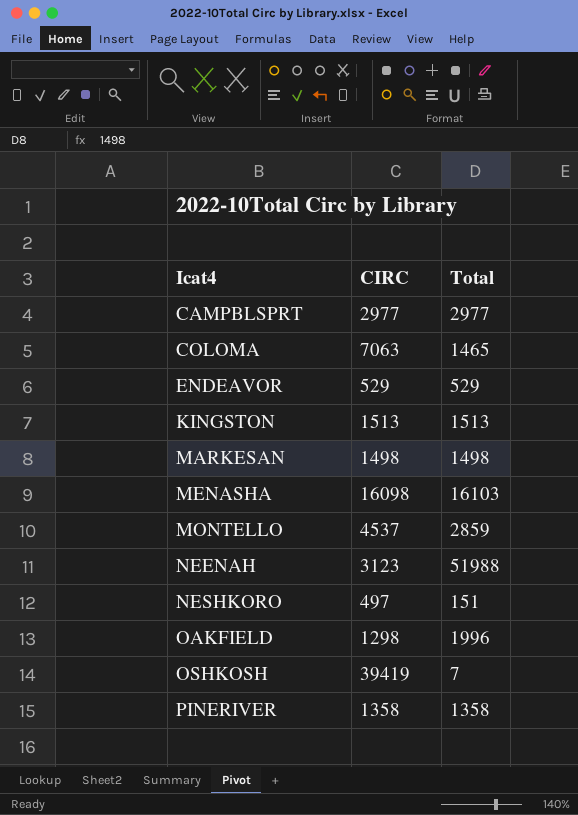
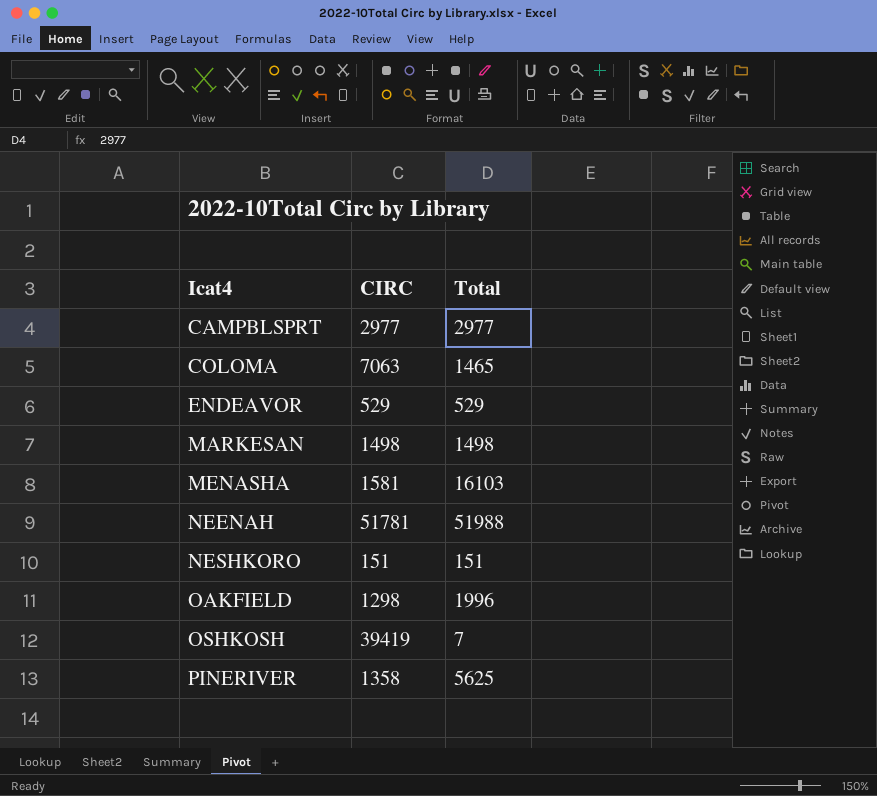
row KINGSTON: 1513 | 1513 -> none
row MONTELLO: 4537 | 2859 -> none
MENASHA | CIRC: 16098 -> 1581
NEENAH | CIRC: 3123 -> 51781
NESHKORO | CIRC: 497 -> 151
PINERIVER | Total: 1358 -> 5625

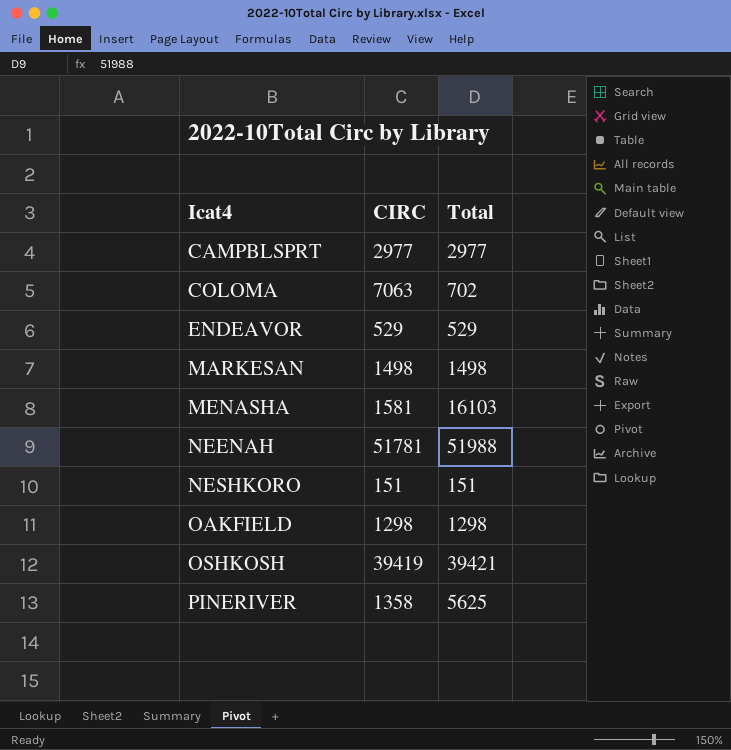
COLOMA | Total: 1465 -> 702
OAKFIELD | Total: 1996 -> 1298
OSHKOSH | Total: 7 -> 39421

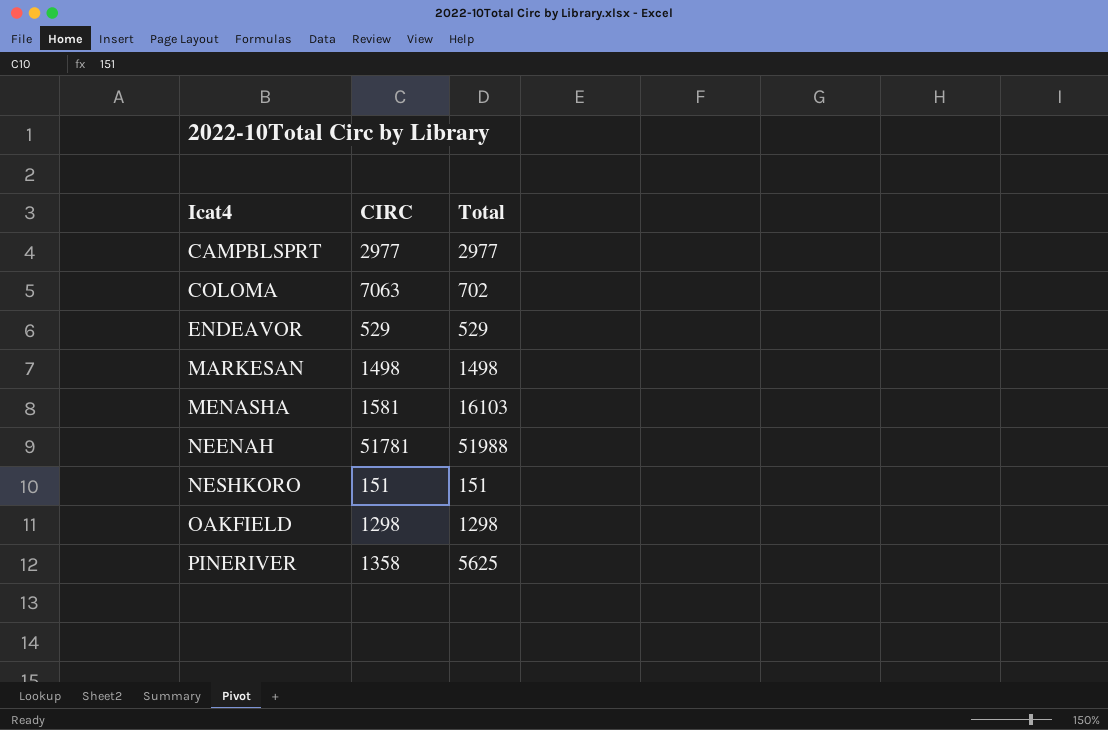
row OSHKOSH: 39419 | 39421 -> none

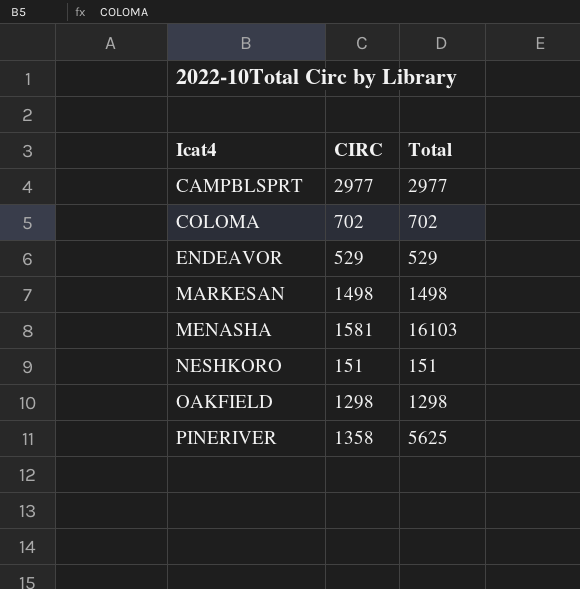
row NEENAH: 51781 | 51988 -> none
COLOMA | CIRC: 7063 -> 702

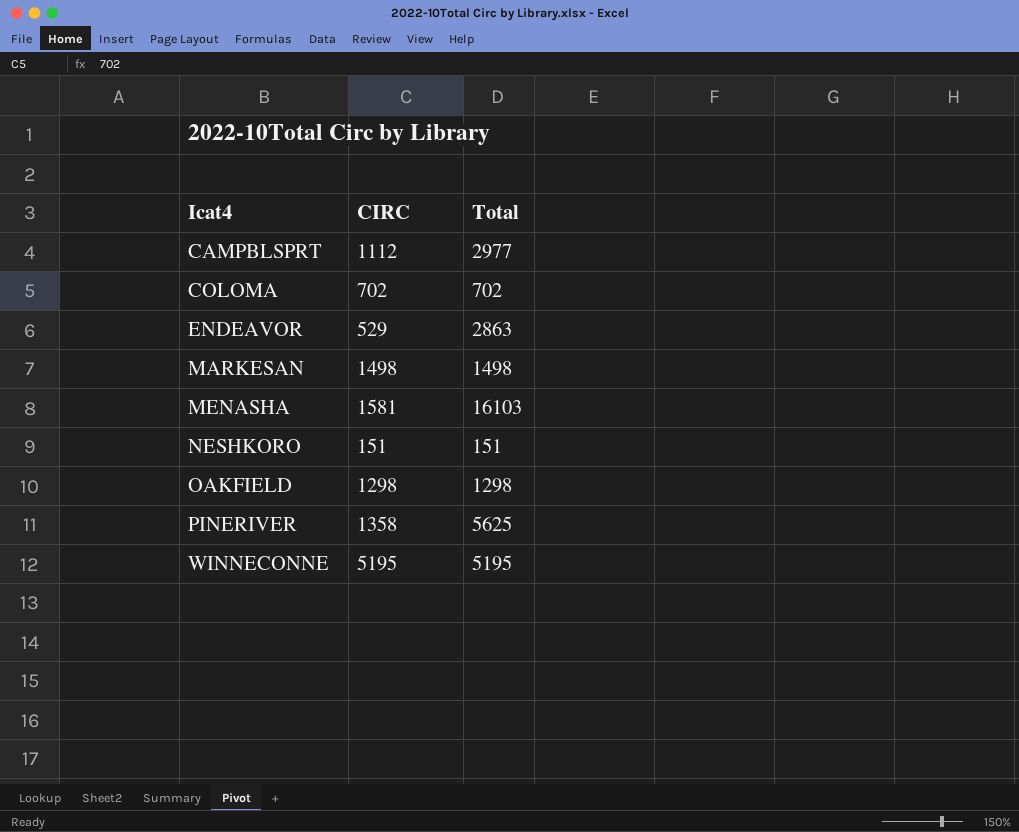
CAMPBLSPRT | CIRC: 2977 -> 1112
ENDEAVOR | Total: 529 -> 2863
row WINNECONNE: none -> 5195 | 5195

